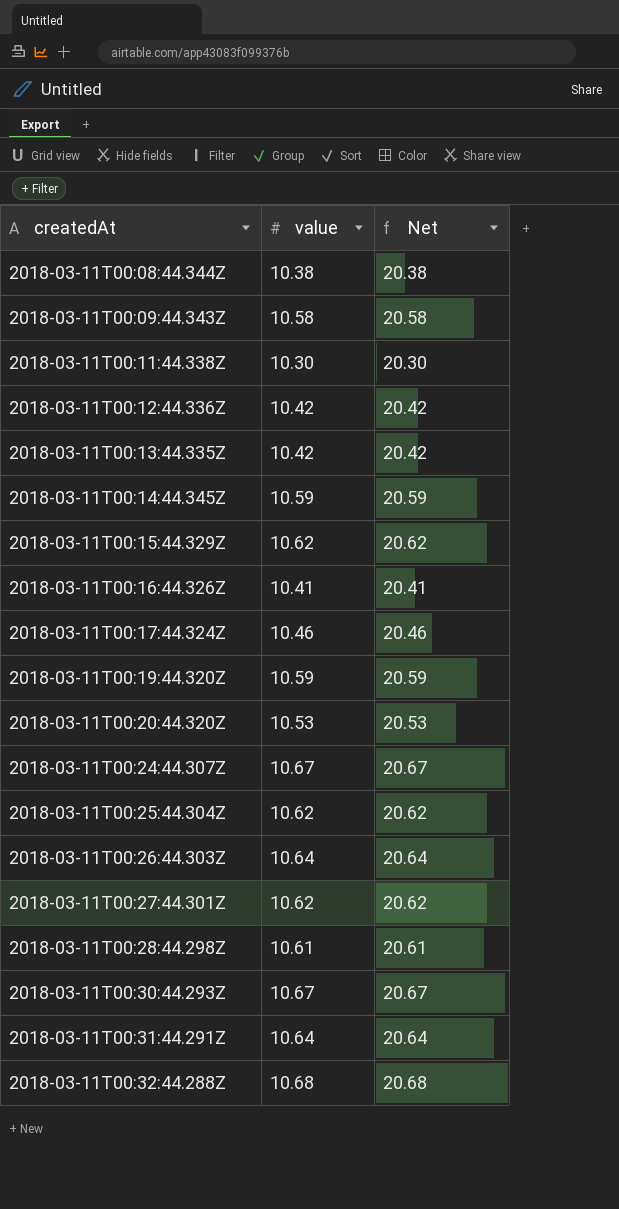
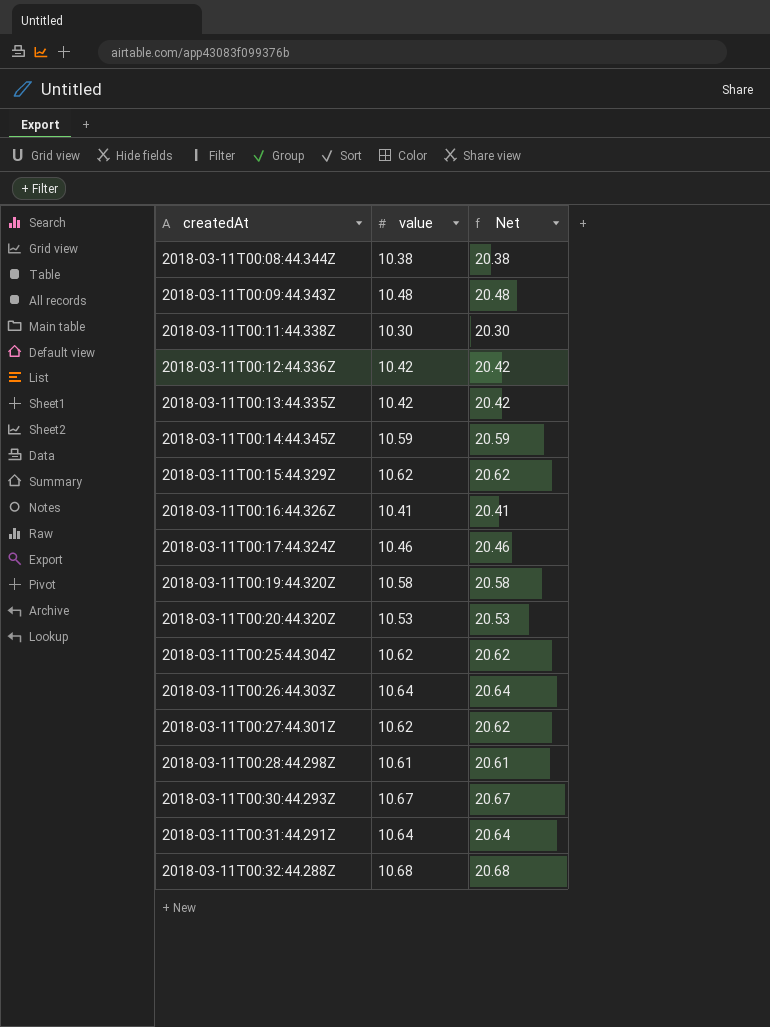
row 2018-03-11T00:24:44.307Z: 10.67 | 20.67 -> none
2018-03-11T00:09:44.343Z | value: 10.58 -> 10.48
2018-03-11T00:09:44.343Z | Net: 20.58 -> 20.48
2018-03-11T00:19:44.320Z | value: 10.59 -> 10.58
2018-03-11T00:19:44.320Z | Net: 20.59 -> 20.58

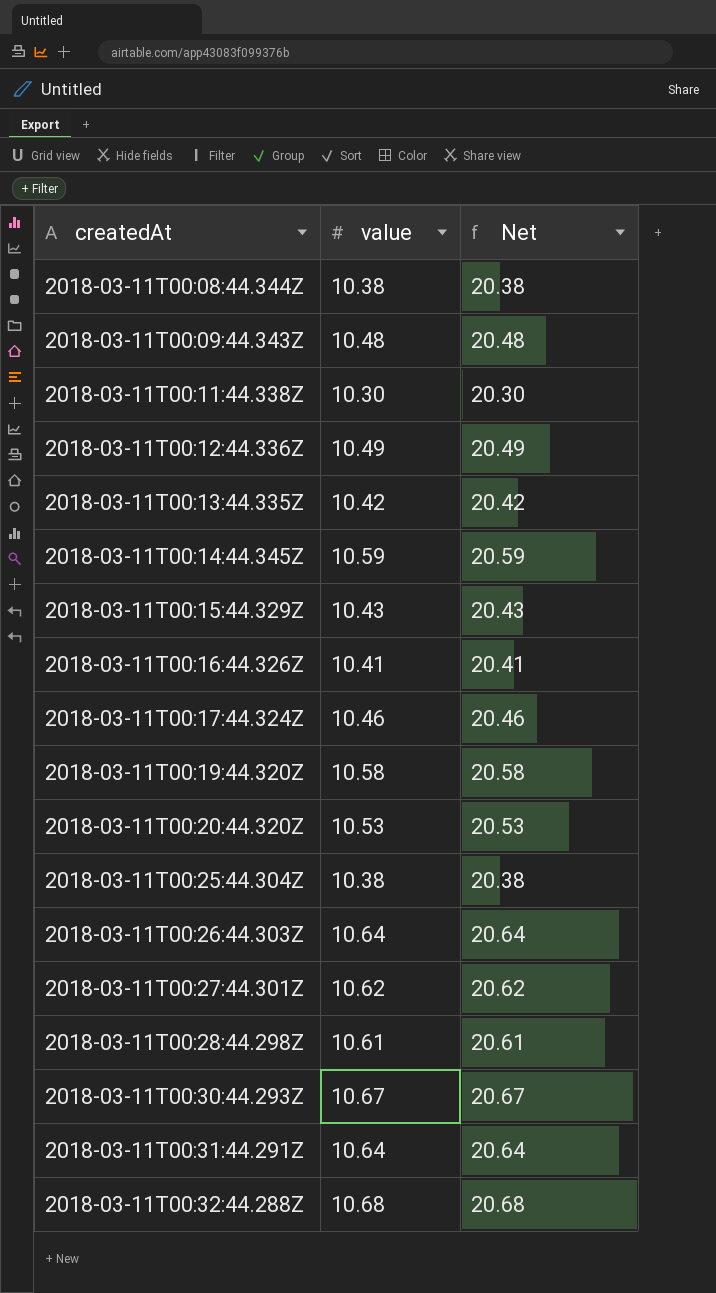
2018-03-11T00:12:44.336Z | value: 10.42 -> 10.49
2018-03-11T00:12:44.336Z | Net: 20.42 -> 20.49
2018-03-11T00:15:44.329Z | value: 10.62 -> 10.43
2018-03-11T00:15:44.329Z | Net: 20.62 -> 20.43
2018-03-11T00:25:44.304Z | value: 10.62 -> 10.38
2018-03-11T00:25:44.304Z | Net: 20.62 -> 20.38

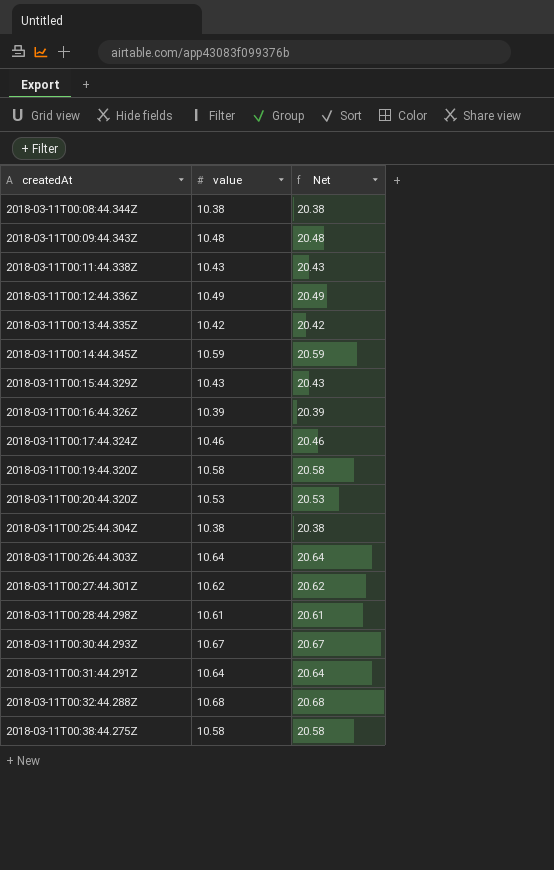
2018-03-11T00:11:44.338Z | value: 10.30 -> 10.43
2018-03-11T00:11:44.338Z | Net: 20.30 -> 20.43
2018-03-11T00:16:44.326Z | value: 10.41 -> 10.39
2018-03-11T00:16:44.326Z | Net: 20.41 -> 20.39
row 2018-03-11T00:38:44.275Z: none -> 10.58 | 20.58

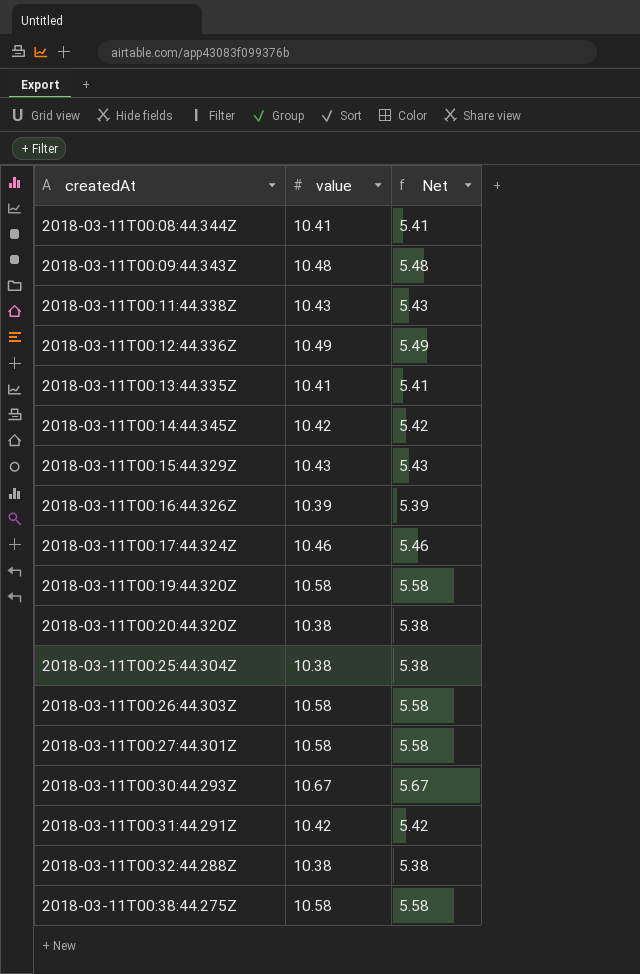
column Net | formula: [value] + 10 -> [value] - 5
row 2018-03-11T00:28:44.298Z: 10.61 | 20.61 -> none
2018-03-11T00:08:44.344Z | value: 10.38 -> 10.41
2018-03-11T00:13:44.335Z | value: 10.42 -> 10.41
2018-03-11T00:14:44.345Z | value: 10.59 -> 10.42
2018-03-11T00:20:44.320Z | value: 10.53 -> 10.38
2018-03-11T00:26:44.303Z | value: 10.64 -> 10.58
2018-03-11T00:27:44.301Z | value: 10.62 -> 10.58
2018-03-11T00:31:44.291Z | value: 10.64 -> 10.42
2018-03-11T00:32:44.288Z | value: 10.68 -> 10.38

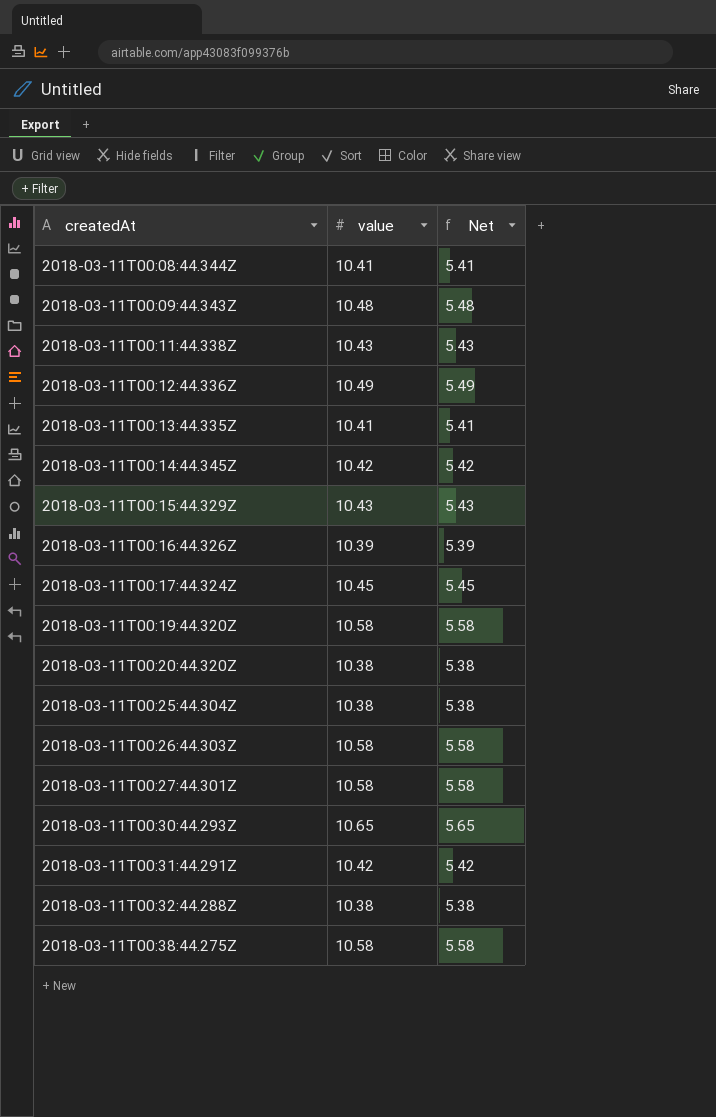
2018-03-11T00:17:44.324Z | value: 10.46 -> 10.45
2018-03-11T00:17:44.324Z | Net: 5.46 -> 5.45
2018-03-11T00:30:44.293Z | value: 10.67 -> 10.65
2018-03-11T00:30:44.293Z | Net: 5.67 -> 5.65

